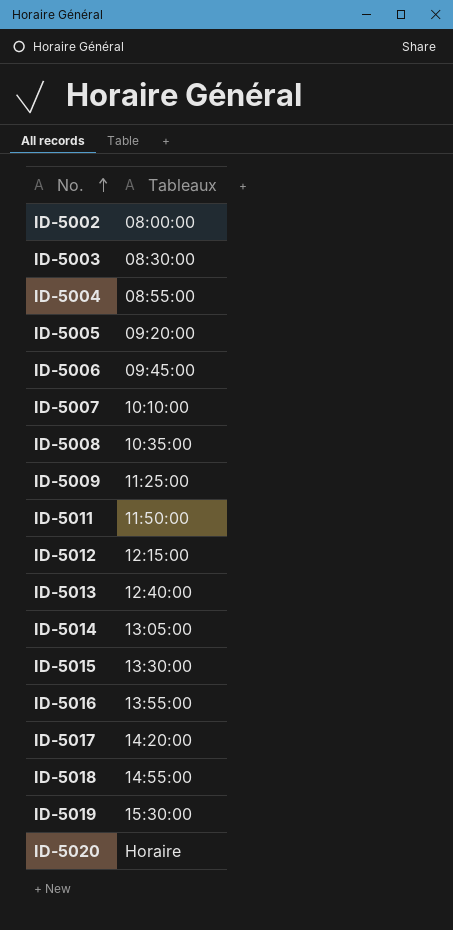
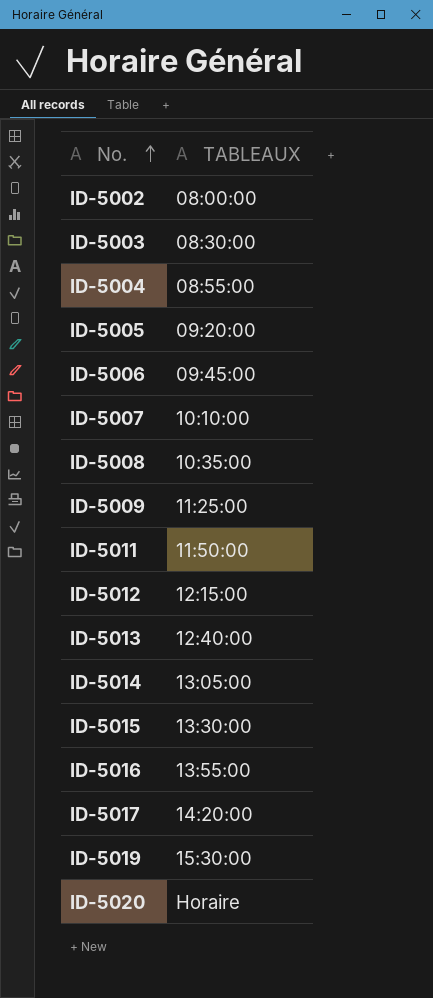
column name: Tableaux -> TABLEAUX
row ID-5018: 14:55:00 -> none

